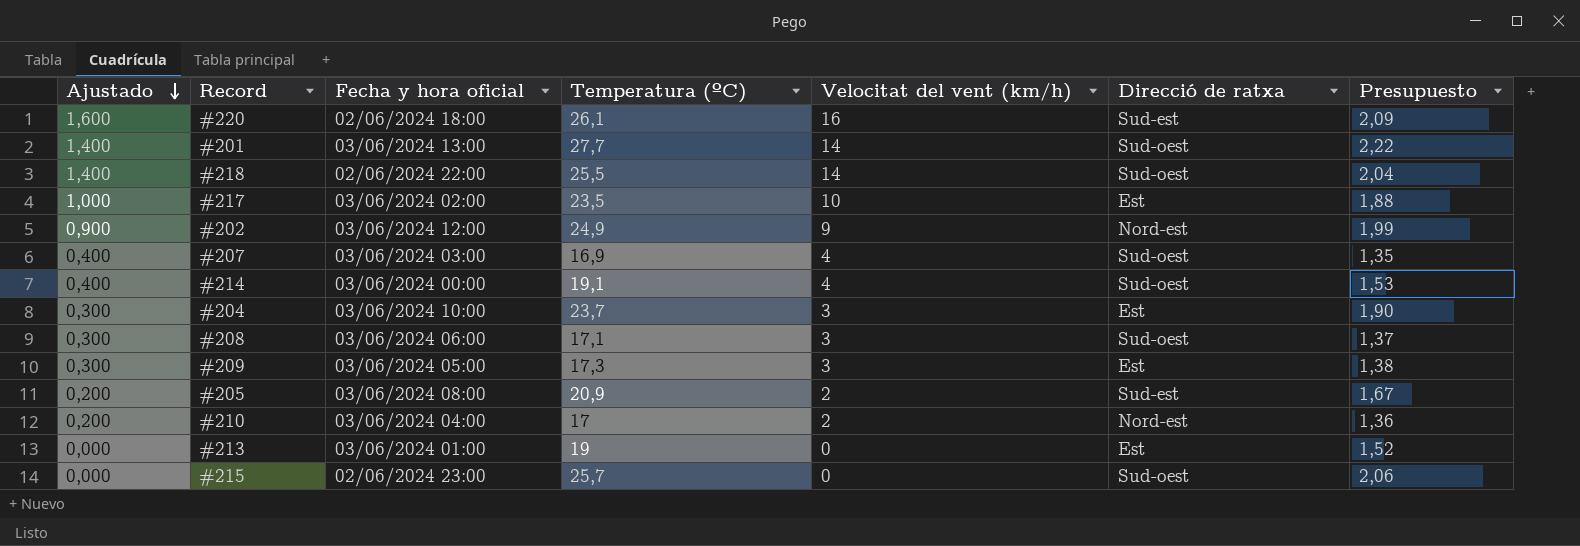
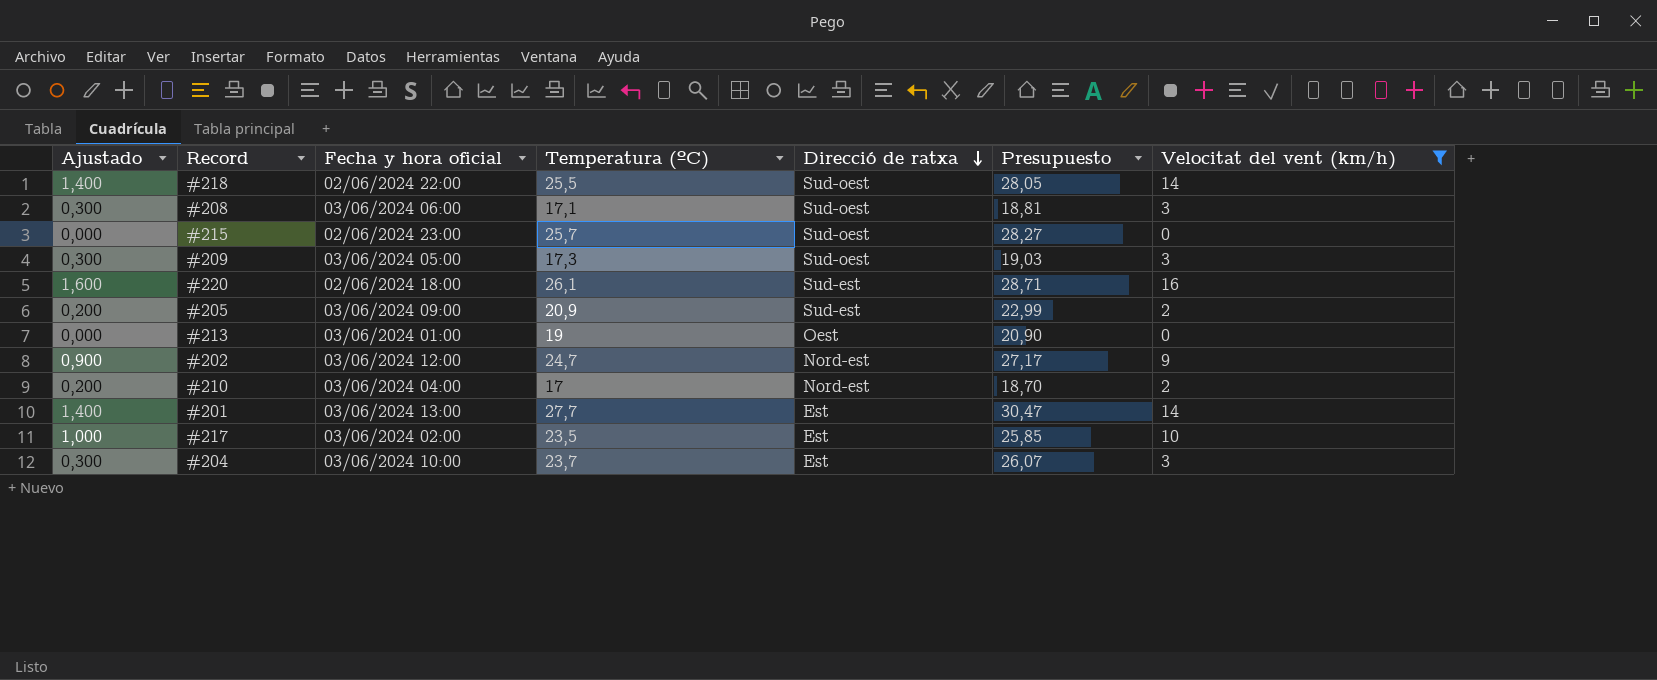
filter: none -> Velocitat del vent (km/h) != 4
row order: Ajustado descending -> Direcció de ratxa descending
column Presupuesto | formula: [Temperatura (ºC)] * 0,08 -> [Temperatura (ºC)] * 1,1
column Velocitat del vent (km/h) | position: 5 -> 7
#209 | Direcció de ratxa: Est -> Sud-oest
#205 | Fecha y hora oficial: 03/06/2024 08:00 -> 03/06/2024 09:00
#213 | Direcció de ratxa: Est -> Oest
#202 | Temperatura (ºC): 24,9 -> 24,7
#201 | Direcció de ratxa: Sud-oest -> Est

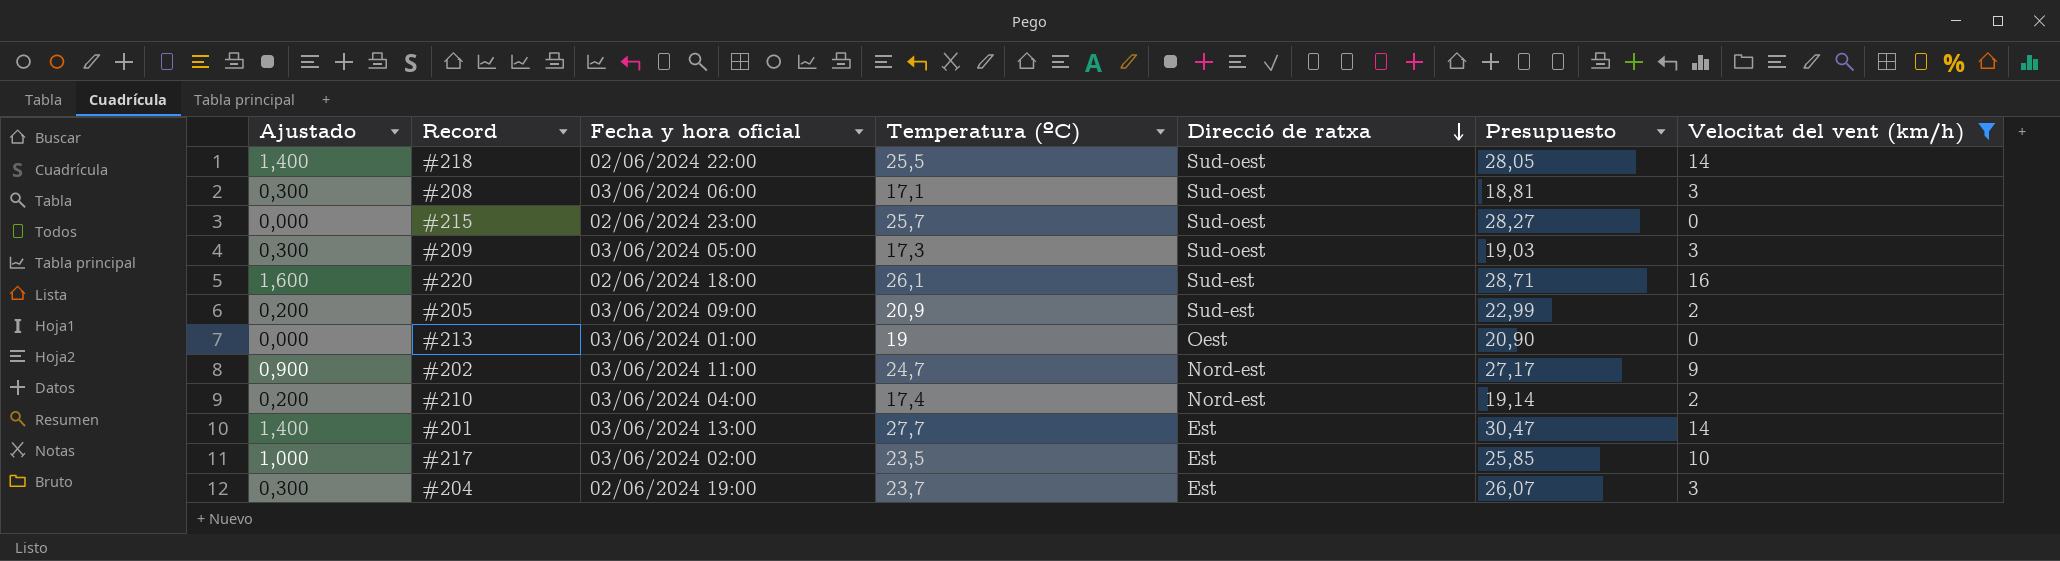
#202 | Fecha y hora oficial: 03/06/2024 12:00 -> 03/06/2024 11:00
#210 | Temperatura (ºC): 17 -> 17,4
#210 | Presupuesto: 18,70 -> 19,14
#204 | Fecha y hora oficial: 03/06/2024 10:00 -> 02/06/2024 19:00

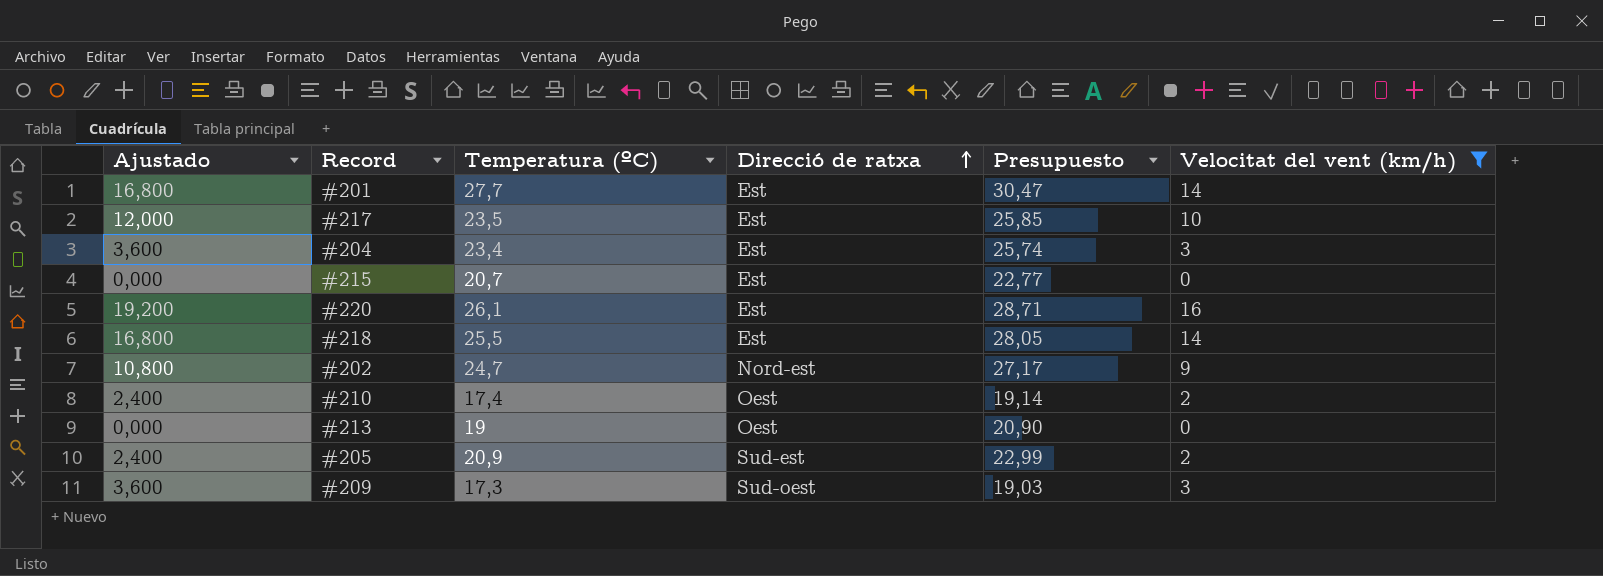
row order: Direcció de ratxa descending -> Direcció de ratxa ascending
column Fecha y hora oficial | position: 3 -> none
column Ajustado | formula: [Velocitat del vent (km/h)] * 0,1 -> [Velocitat del vent (km/h)] * 1,2
row #208: 0,300 | 03/06/2024 06:00 | 17,1 | Sud-oest | 18,81 | 3 -> none
#204 | Temperatura (ºC): 23,7 -> 23,4
#204 | Presupuesto: 26,07 -> 25,74
#215 | Temperatura (ºC): 25,7 -> 20,7
#215 | Direcció de ratxa: Sud-oest -> Est
#215 | Presupuesto: 28,27 -> 22,77
#220 | Direcció de ratxa: Sud-est -> Est
#218 | Direcció de ratxa: Sud-oest -> Est
#210 | Direcció de ratxa: Nord-est -> Oest

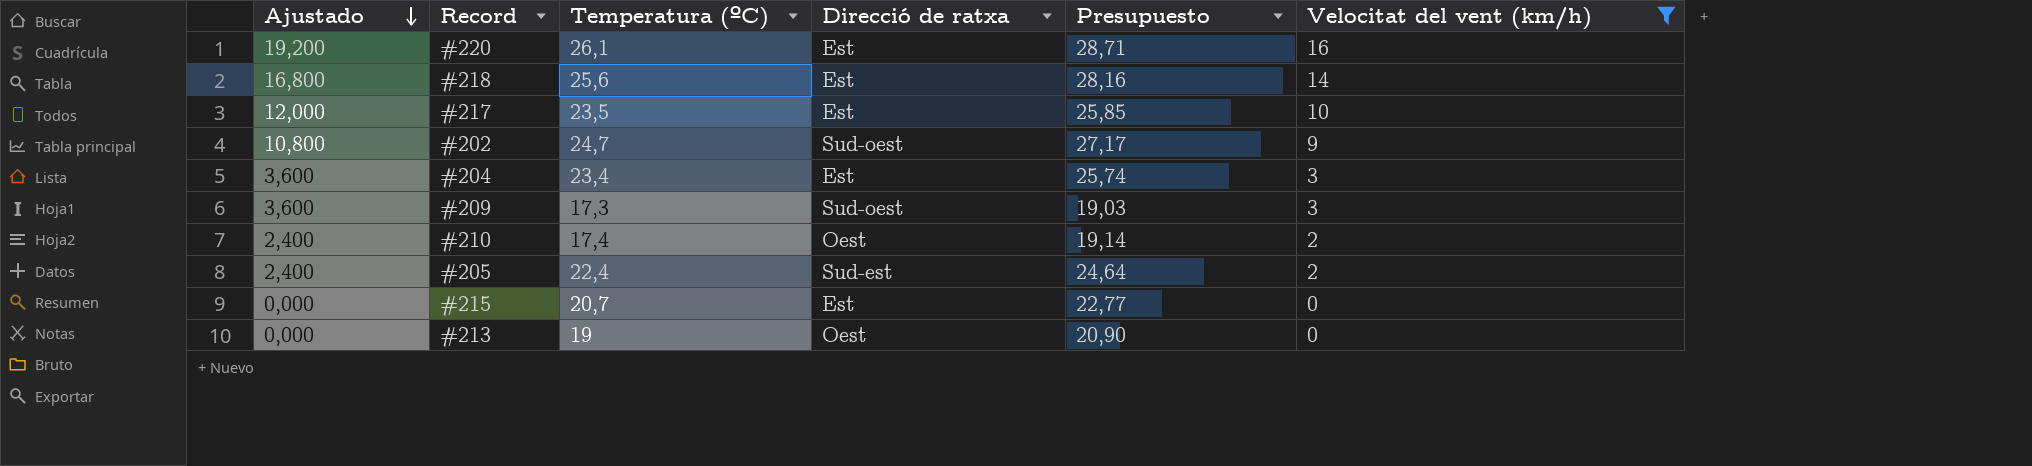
row order: Direcció de ratxa ascending -> Ajustado descending
row #201: 16,800 | 27,7 | Est | 30,47 | 14 -> none
#218 | Temperatura (ºC): 25,5 -> 25,6
#218 | Presupuesto: 28,05 -> 28,16
#202 | Direcció de ratxa: Nord-est -> Sud-oest
#205 | Temperatura (ºC): 20,9 -> 22,4
#205 | Presupuesto: 22,99 -> 24,64

